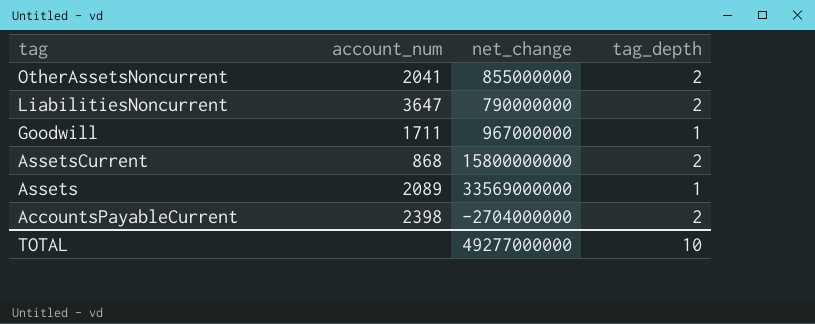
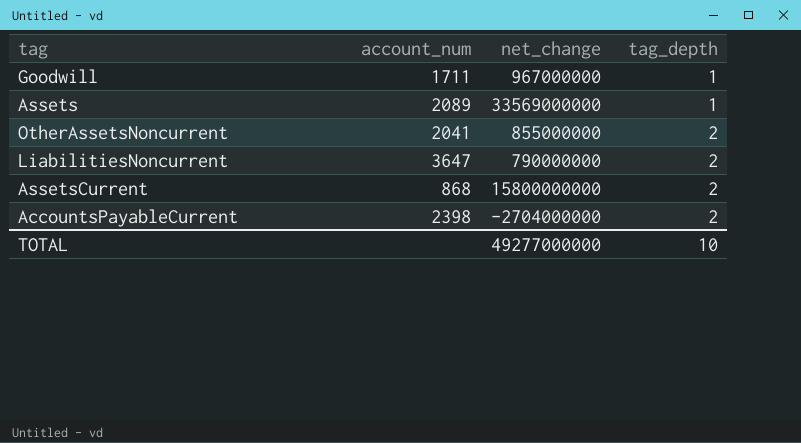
row order: tag descending -> tag_depth ascending

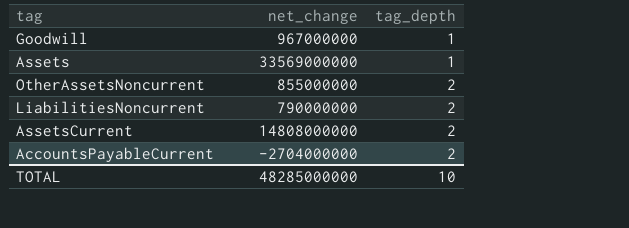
column account_num | position: 2 -> none
AssetsCurrent | net_change: 15800000000 -> 14808000000
TOTAL | net_change: 49277000000 -> 48285000000

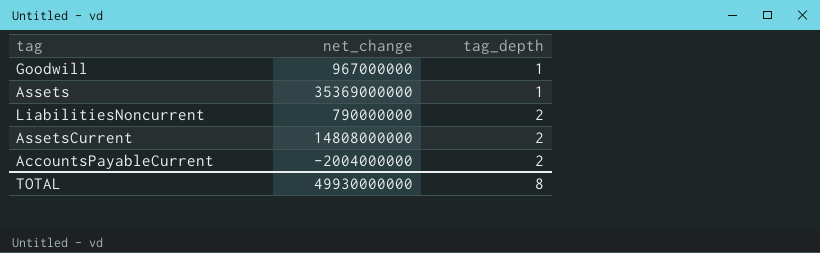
row OtherAssetsNoncurrent: 855000000 | 2 -> none
Assets | net_change: 33569000000 -> 35369000000
AccountsPayableCurrent | net_change: -2704000000 -> -2004000000
TOTAL | net_change: 48285000000 -> 49930000000
TOTAL | tag_depth: 10 -> 8

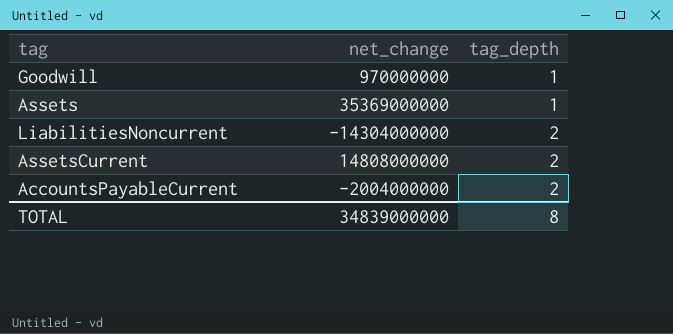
Goodwill | net_change: 967000000 -> 970000000
LiabilitiesNoncurrent | net_change: 790000000 -> -14304000000
TOTAL | net_change: 49930000000 -> 34839000000

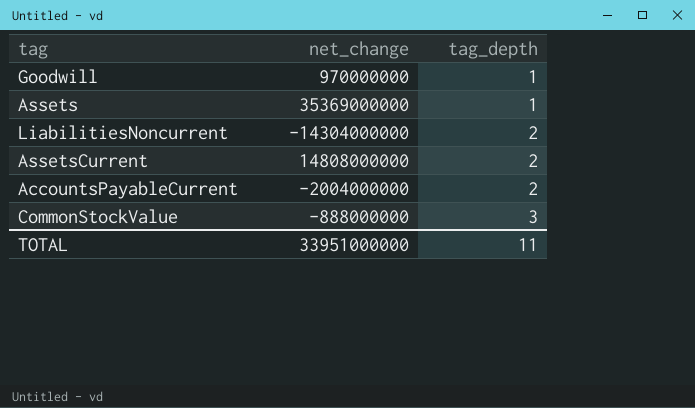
row CommonStockValue: none -> -888000000 | 3
TOTAL | net_change: 34839000000 -> 33951000000
TOTAL | tag_depth: 8 -> 11

